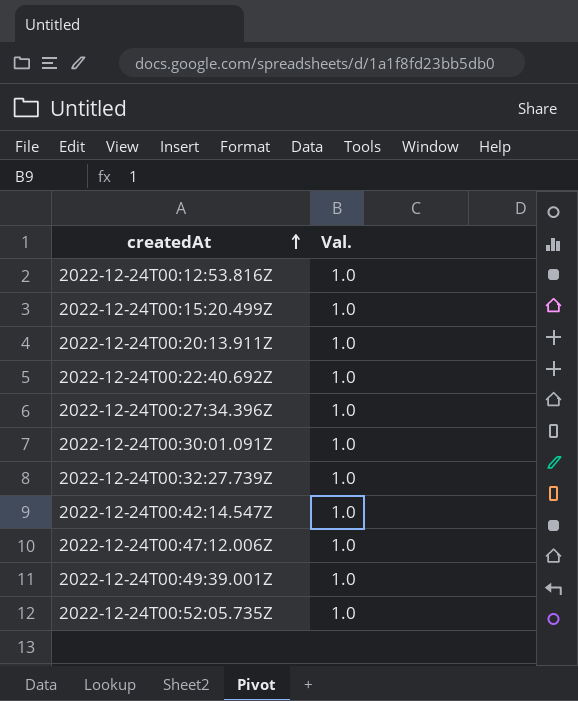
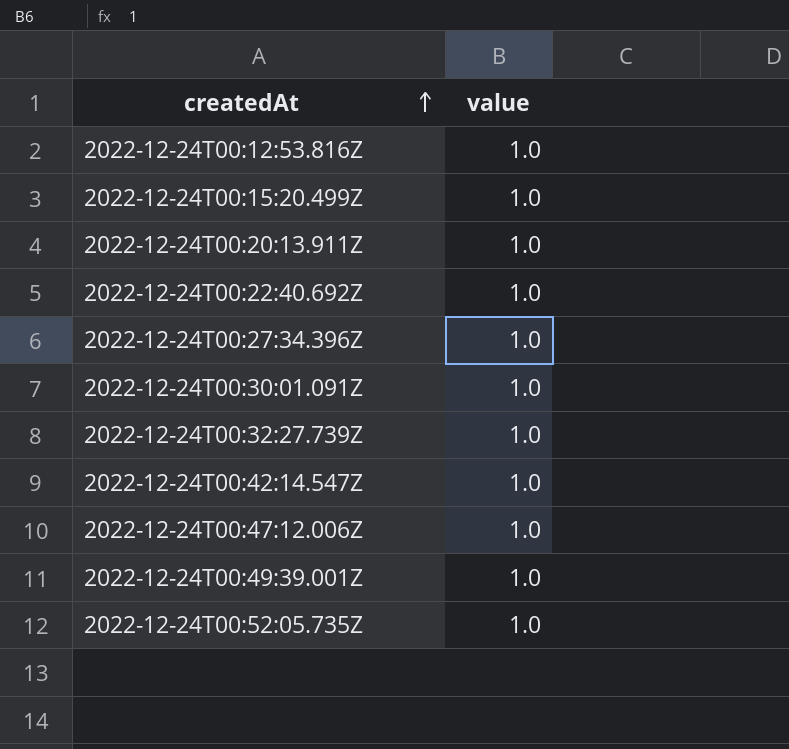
column name: Val. -> value

